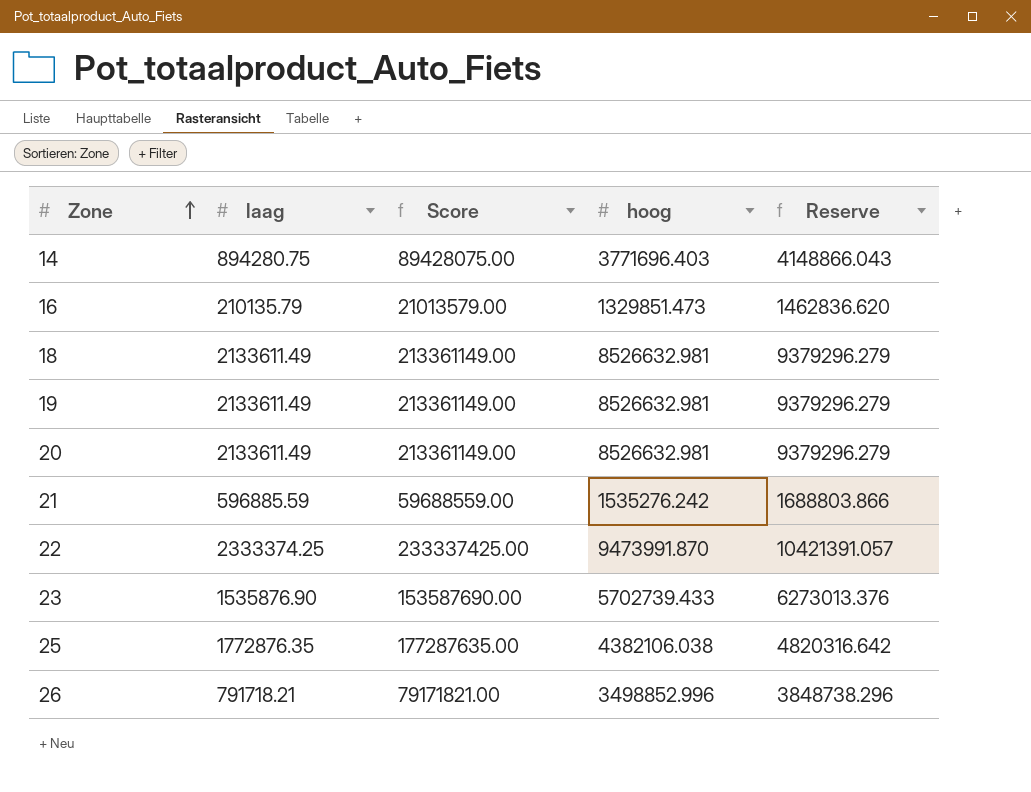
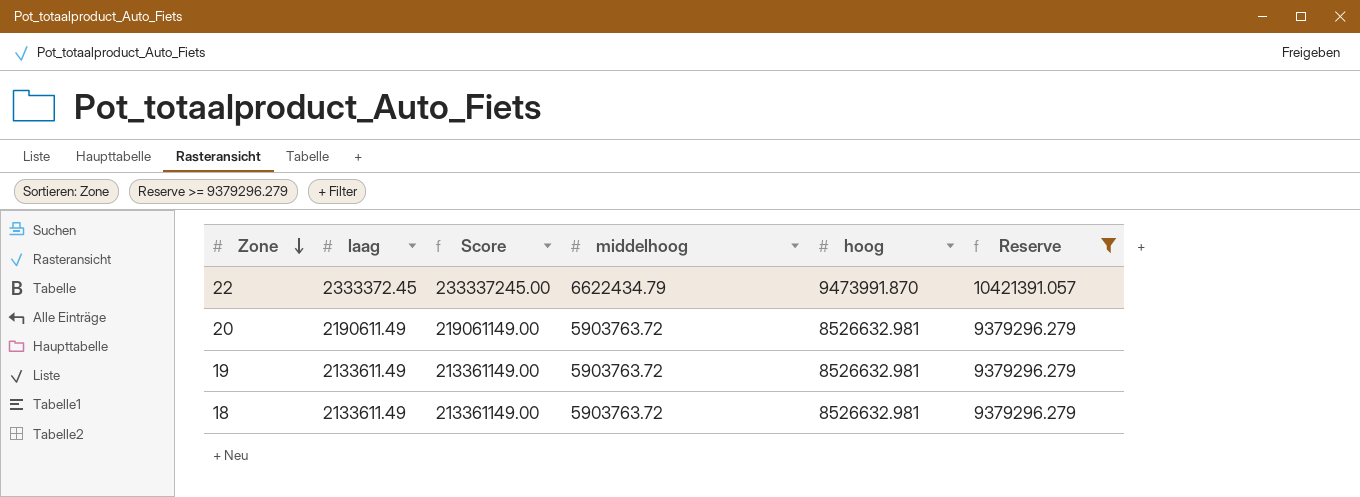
filter: none -> Reserve >= 9379296.279
row order: Zone ascending -> Zone descending
column middelhoog | position: none -> 4
22 | laag: 2333374.25 -> 2333372.45
22 | Score: 233337425.00 -> 233337245.00
20 | laag: 2133611.49 -> 2190611.49
20 | Score: 213361149.00 -> 219061149.00

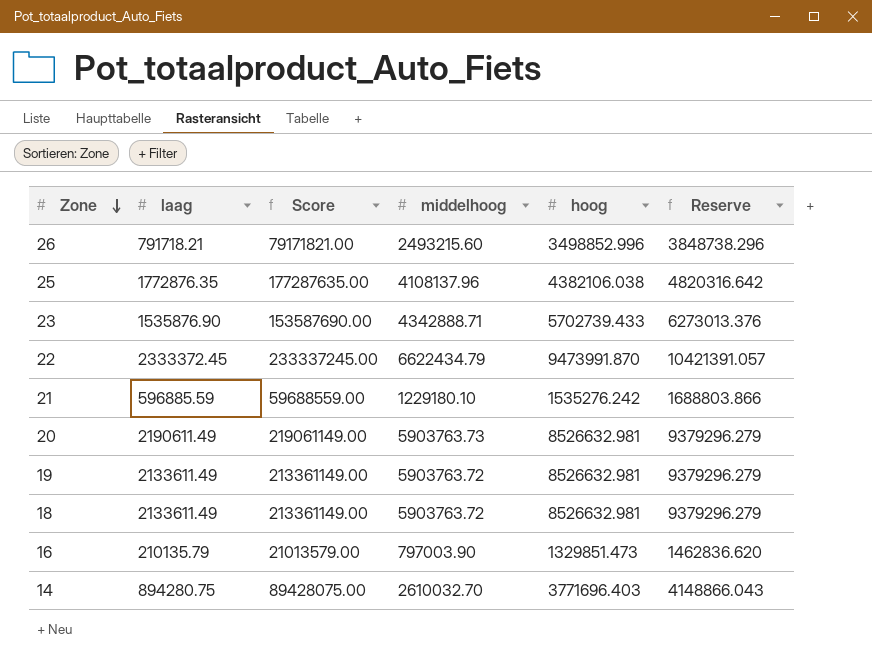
filter: Reserve >= 9379296.279 -> none
20 | middelhoog: 5903763.72 -> 5903763.73

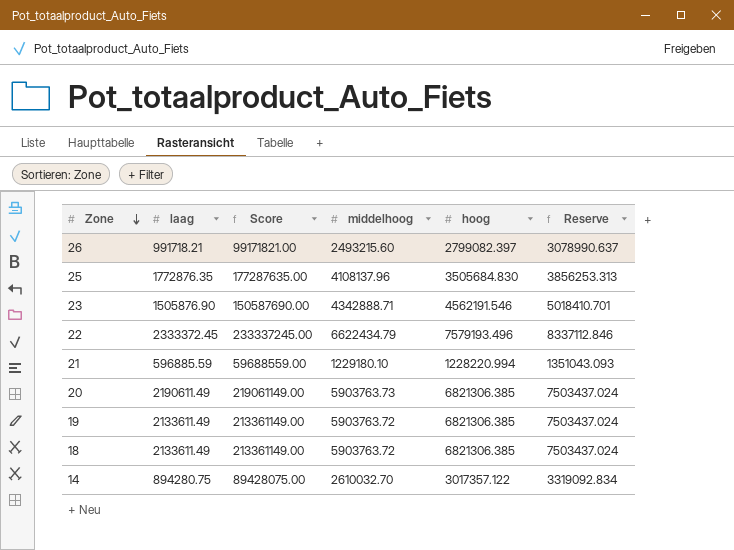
row 16: 210135.79 | 21013579.00 | 797003.90 | 1329851.473 | 1462836.620 -> none
26 | laag: 791718.21 -> 991718.21
26 | Score: 79171821.00 -> 99171821.00
26 | hoog: 3498852.996 -> 2799082.397
26 | Reserve: 3848738.296 -> 3078990.637
25 | hoog: 4382106.038 -> 3505684.830
25 | Reserve: 4820316.642 -> 3856253.313
23 | laag: 1535876.90 -> 1505876.90
23 | Score: 153587690.00 -> 150587690.00
23 | hoog: 5702739.433 -> 4562191.546
23 | Reserve: 6273013.376 -> 5018410.701
22 | hoog: 9473991.870 -> 7579193.496
22 | Reserve: 10421391.057 -> 8337112.846
21 | hoog: 1535276.242 -> 1228220.994
21 | Reserve: 1688803.866 -> 1351043.093
20 | hoog: 8526632.981 -> 6821306.385
20 | Reserve: 9379296.279 -> 7503437.024
19 | hoog: 8526632.981 -> 6821306.385
19 | Reserve: 9379296.279 -> 7503437.024
18 | hoog: 8526632.981 -> 6821306.385
18 | Reserve: 9379296.279 -> 7503437.024
14 | hoog: 3771696.403 -> 3017357.122
14 | Reserve: 4148866.043 -> 3319092.834

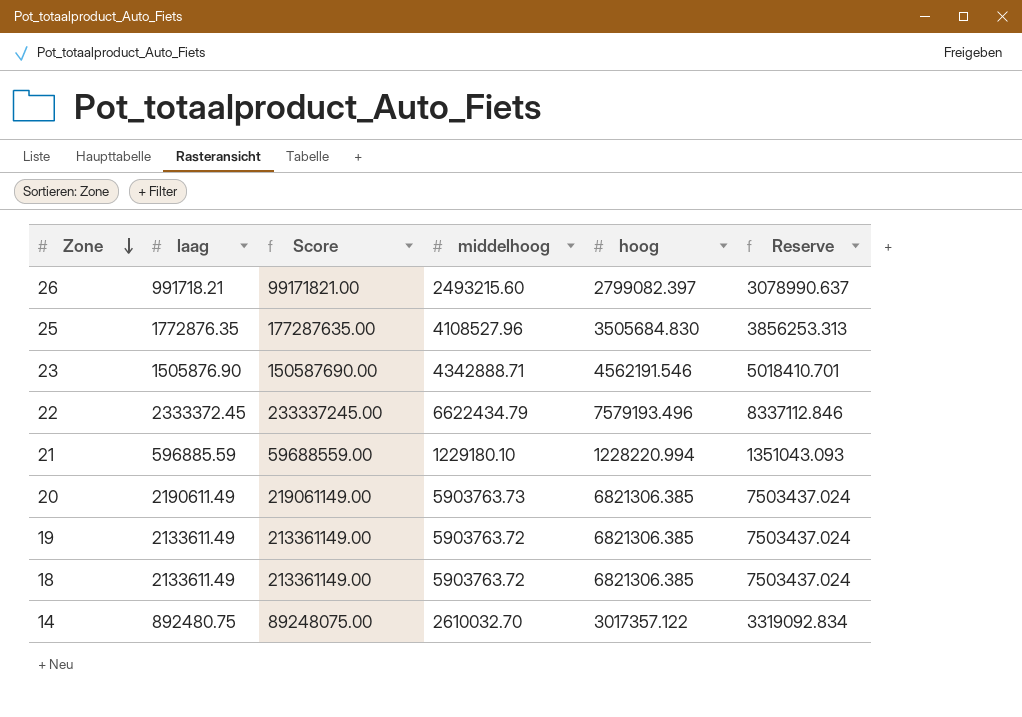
25 | middelhoog: 4108137.96 -> 4108527.96
14 | laag: 894280.75 -> 892480.75
14 | Score: 89428075.00 -> 89248075.00

